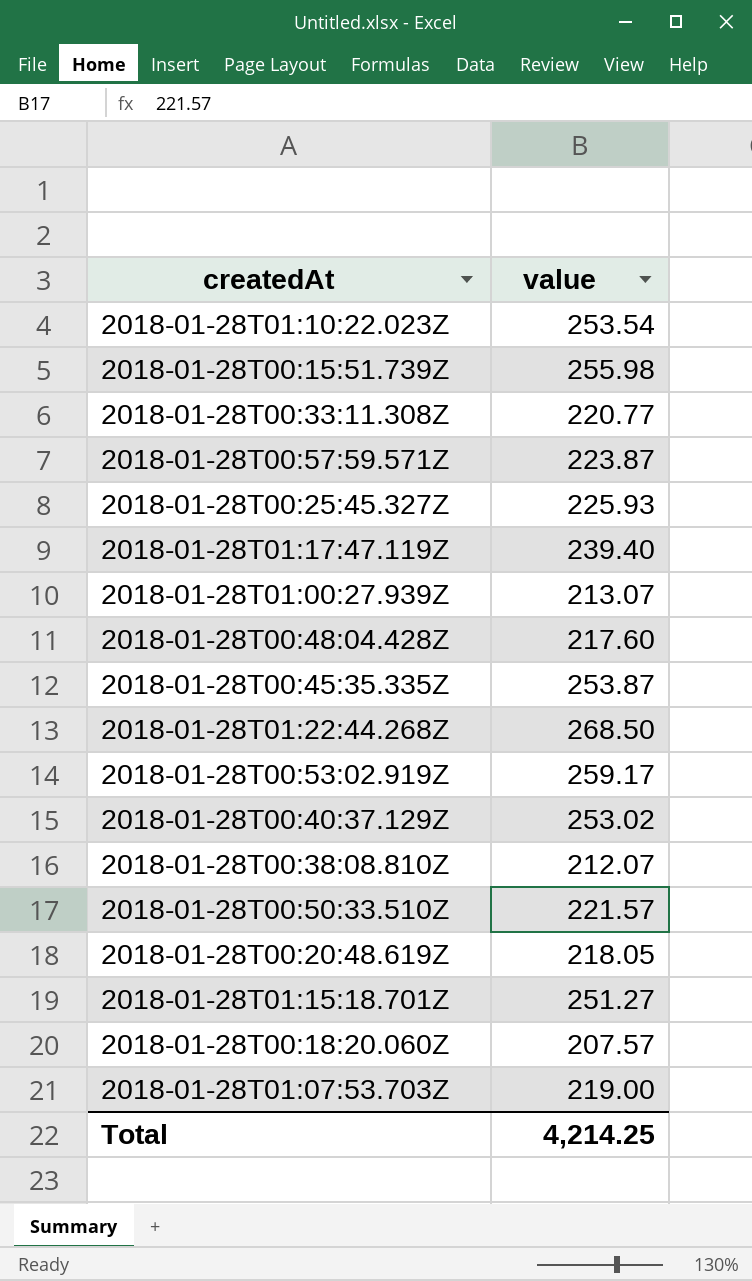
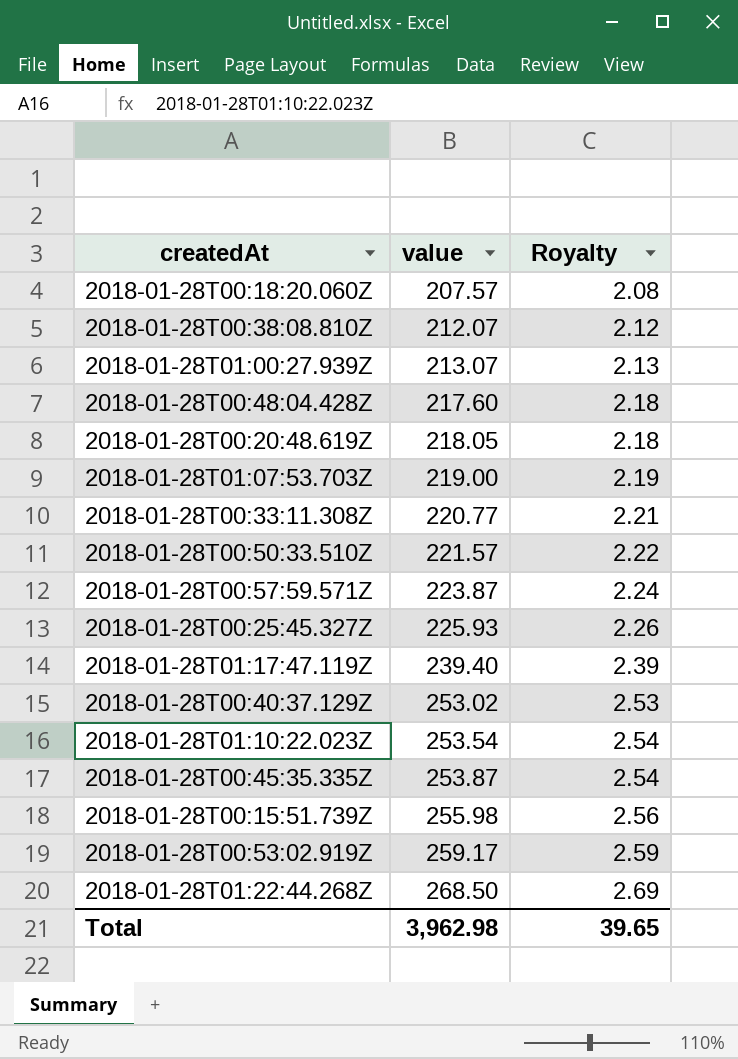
row order: none -> value ascending
column Royalty | formula: none -> [value] * 0.01
row 2018-01-28T01:15:18.701Z: 251.27 -> none
Total | value: 4,214.25 -> 3,962.98

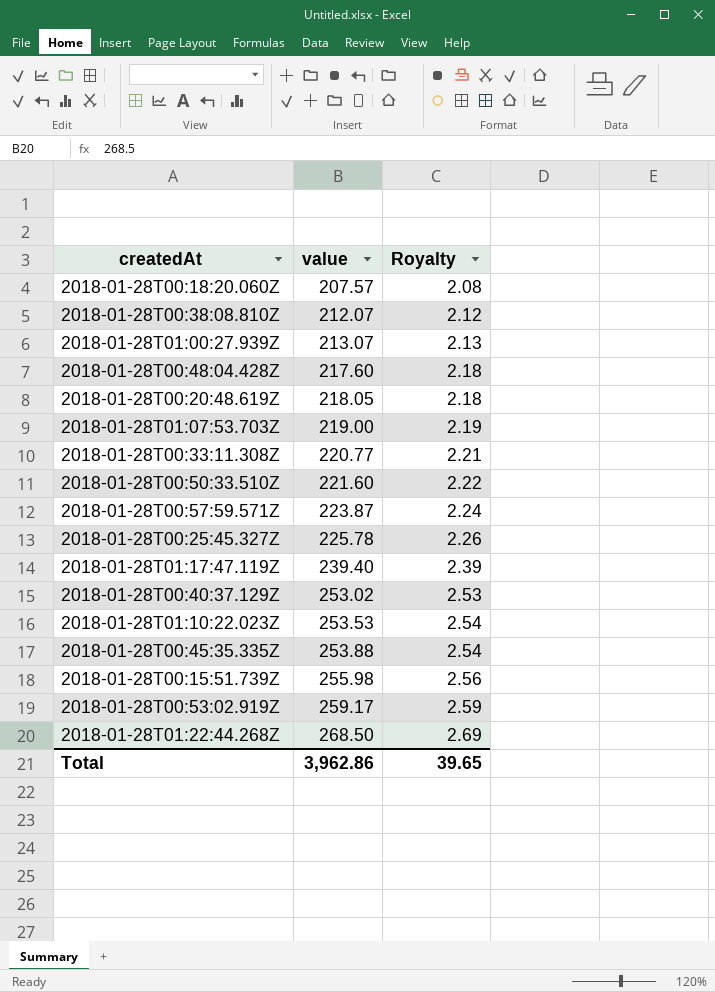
2018-01-28T00:50:33.510Z | value: 221.57 -> 221.60
2018-01-28T00:25:45.327Z | value: 225.93 -> 225.78
2018-01-28T01:10:22.023Z | value: 253.54 -> 253.53
2018-01-28T00:45:35.335Z | value: 253.87 -> 253.88
Total | value: 3,962.98 -> 3,962.86

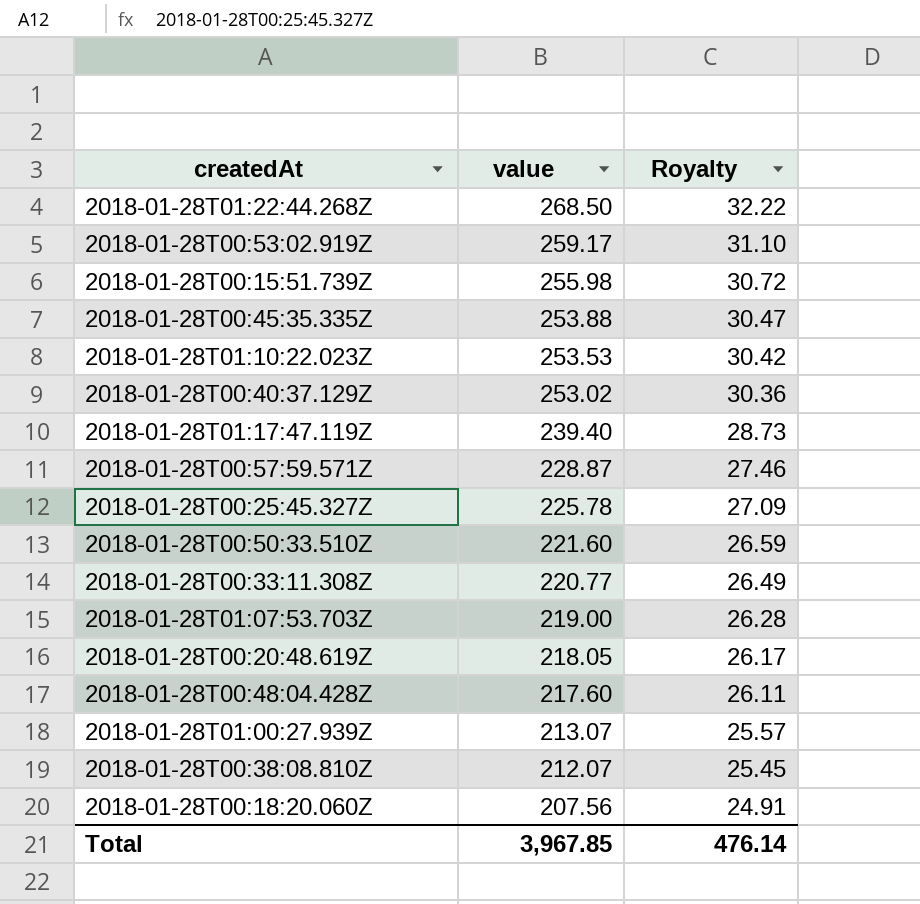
row order: value ascending -> value descending
column Royalty | formula: [value] * 0.01 -> [value] * 0.12
2018-01-28T00:57:59.571Z | value: 223.87 -> 228.87
2018-01-28T00:18:20.060Z | value: 207.57 -> 207.56
Total | value: 3,962.86 -> 3,967.85
Total | Royalty: 39.65 -> 476.14

